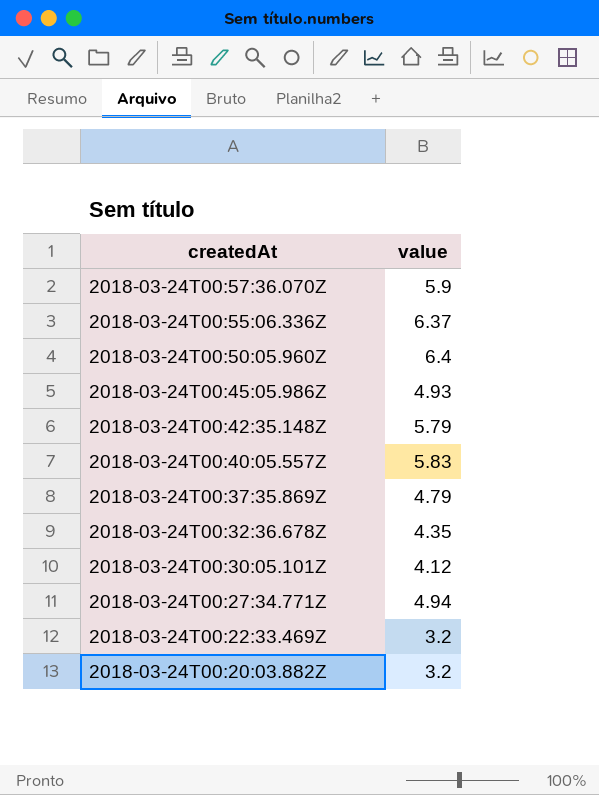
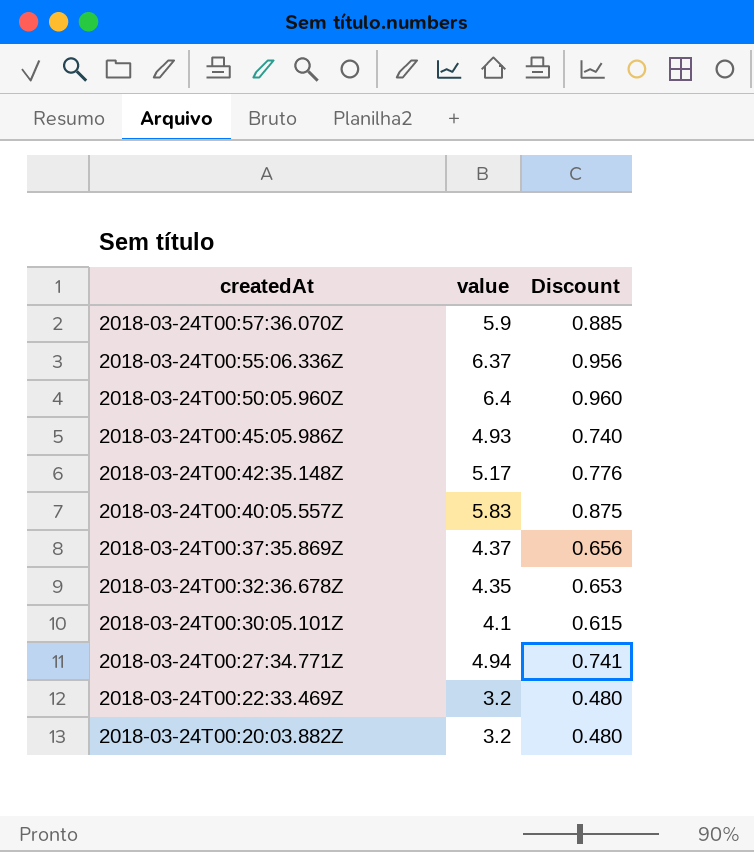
column Discount | formula: none -> [value] * 0.15
2018-03-24T00:42:35.148Z | value: 5.79 -> 5.17
2018-03-24T00:37:35.869Z | value: 4.79 -> 4.37
2018-03-24T00:30:05.101Z | value: 4.12 -> 4.1

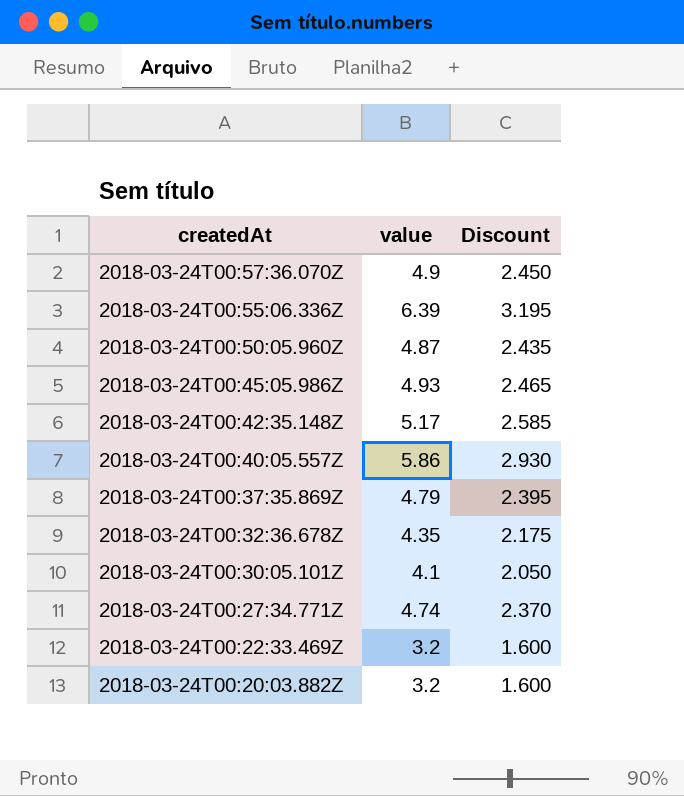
column Discount | formula: [value] * 0.15 -> [value] * 0.5
2018-03-24T00:57:36.070Z | value: 5.9 -> 4.9
2018-03-24T00:55:06.336Z | value: 6.37 -> 6.39
2018-03-24T00:50:05.960Z | value: 6.4 -> 4.87
2018-03-24T00:40:05.557Z | value: 5.83 -> 5.86
2018-03-24T00:37:35.869Z | value: 4.37 -> 4.79
2018-03-24T00:27:34.771Z | value: 4.94 -> 4.74

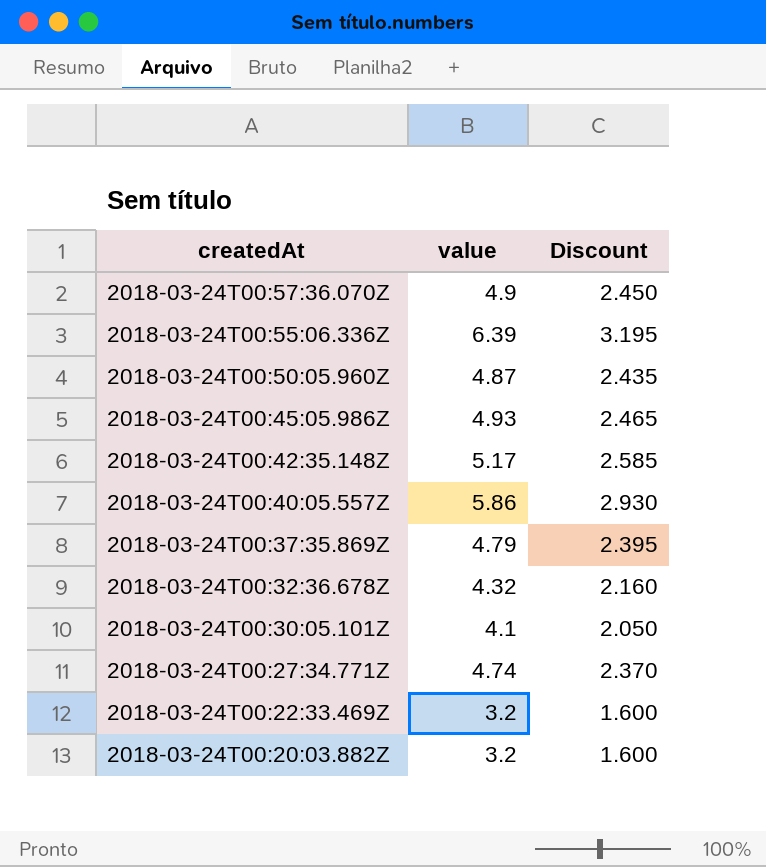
2018-03-24T00:32:36.678Z | value: 4.35 -> 4.32
2018-03-24T00:32:36.678Z | Discount: 2.175 -> 2.160

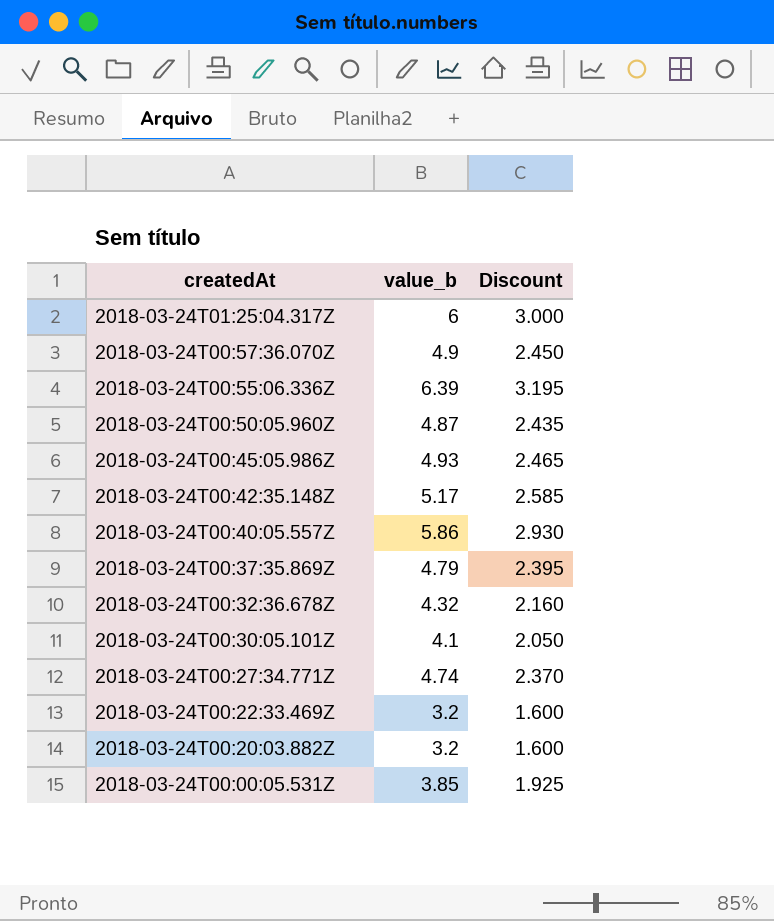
column name: value -> value_b
row 2018-03-24T01:25:04.317Z: none -> 6 | 3.000
row 2018-03-24T00:00:05.531Z: none -> 3.85 | 1.925

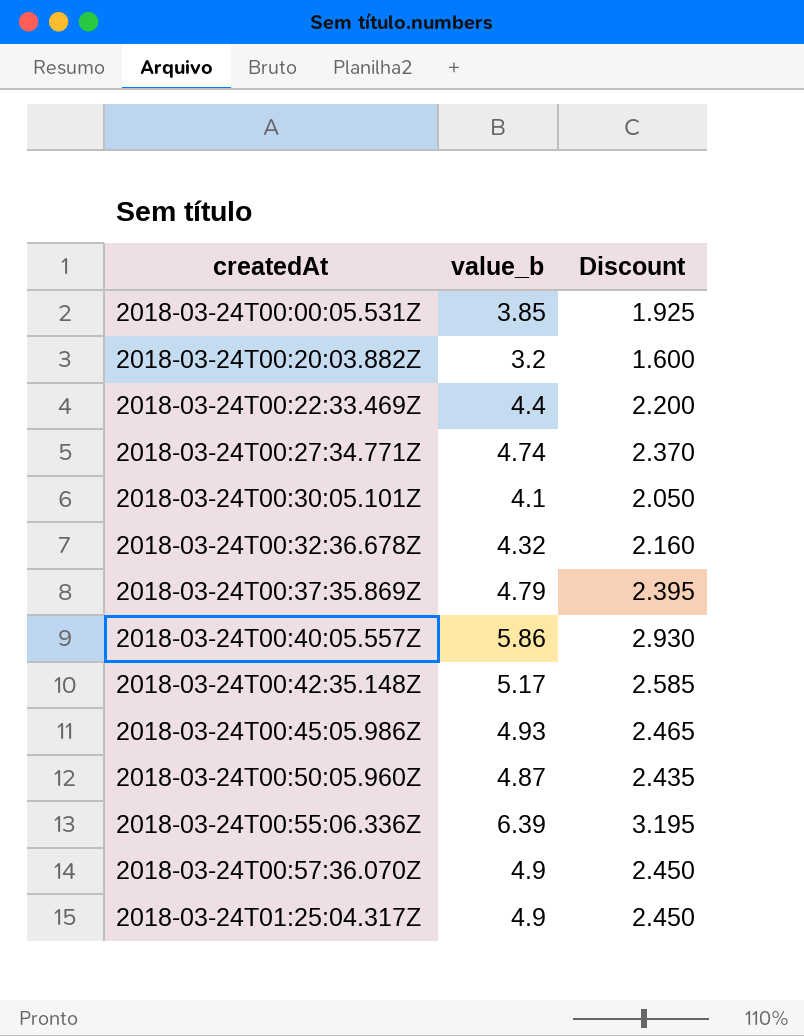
row order: createdAt descending -> createdAt ascending
2018-03-24T00:22:33.469Z | value_b: 3.2 -> 4.4
2018-03-24T00:22:33.469Z | Discount: 1.600 -> 2.200
2018-03-24T01:25:04.317Z | value_b: 6 -> 4.9
2018-03-24T01:25:04.317Z | Discount: 3.000 -> 2.450

